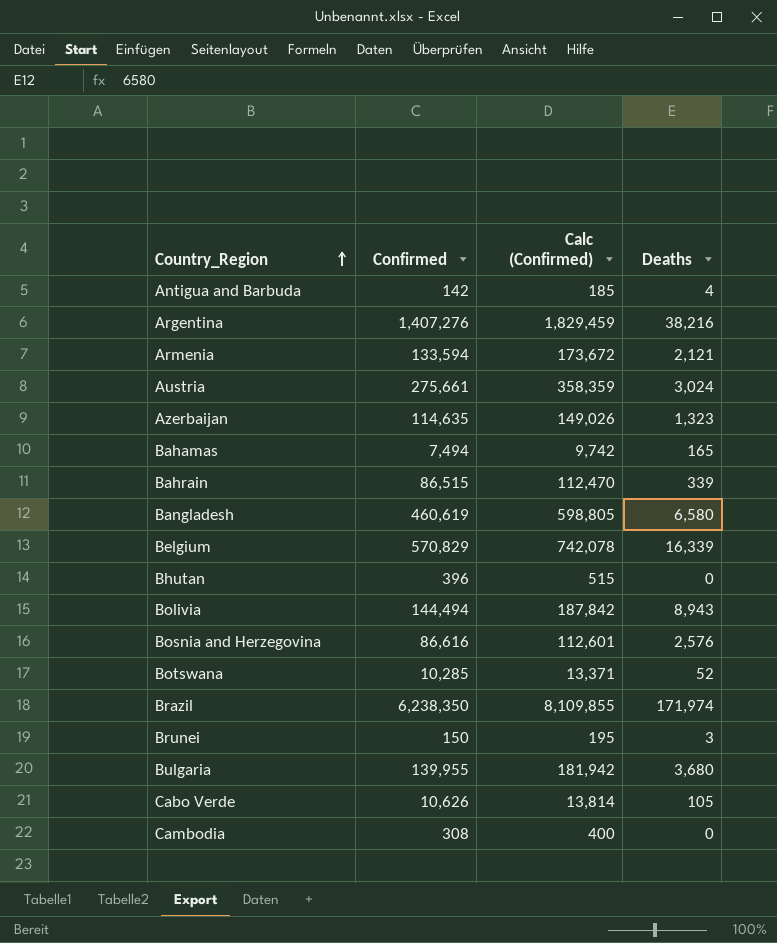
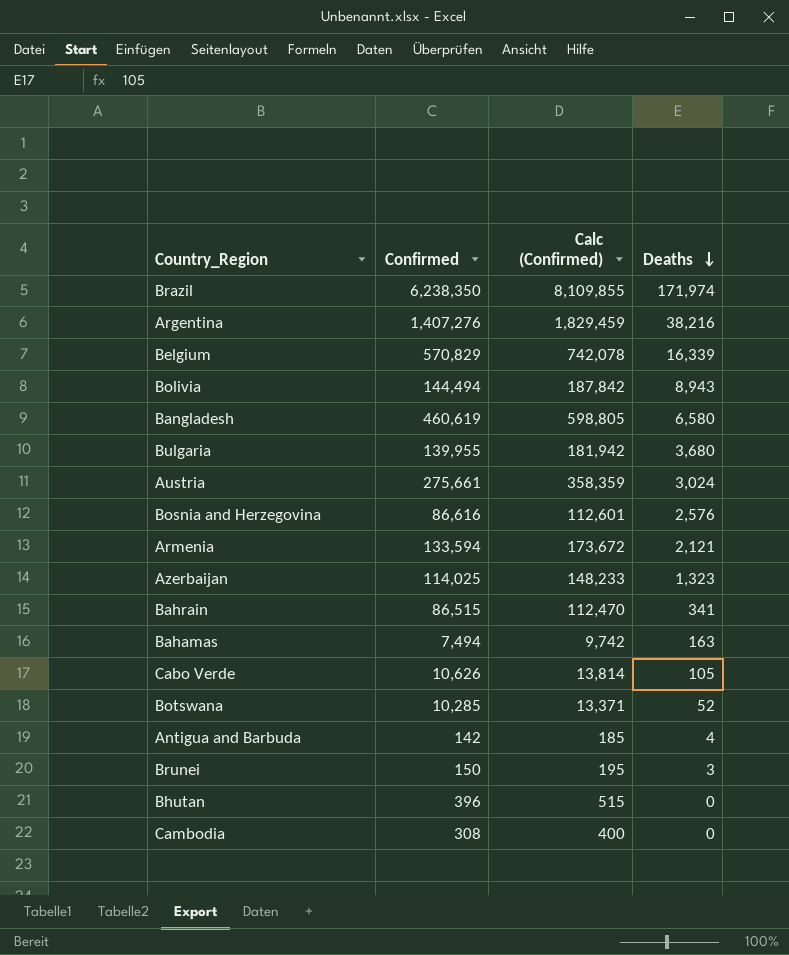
row order: Country_Region ascending -> Deaths descending
Azerbaijan | Confirmed: 114,635 -> 114,025
Azerbaijan | Calc (Confirmed): 149,026 -> 148,233
Bahrain | Deaths: 339 -> 341
Bahamas | Deaths: 165 -> 163

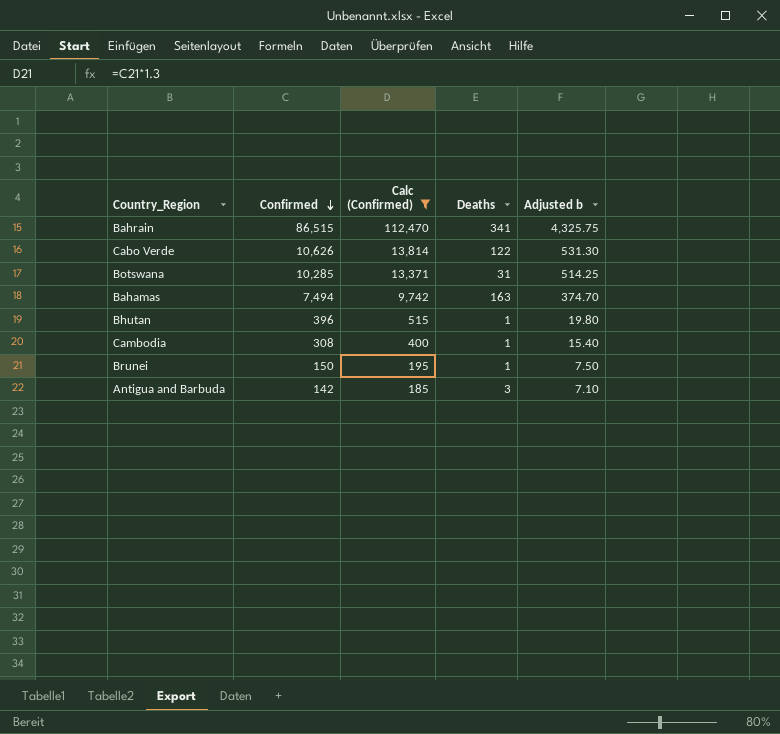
filter: none -> Calc (Confirmed) <= 112,470
row order: Deaths descending -> Confirmed descending
column Adjusted b | formula: none -> [Confirmed] * 0.05
Cabo Verde | Deaths: 105 -> 122
Botswana | Deaths: 52 -> 31
Bhutan | Deaths: 0 -> 1
Cambodia | Deaths: 0 -> 1
Brunei | Deaths: 3 -> 1
Antigua and Barbuda | Deaths: 4 -> 3

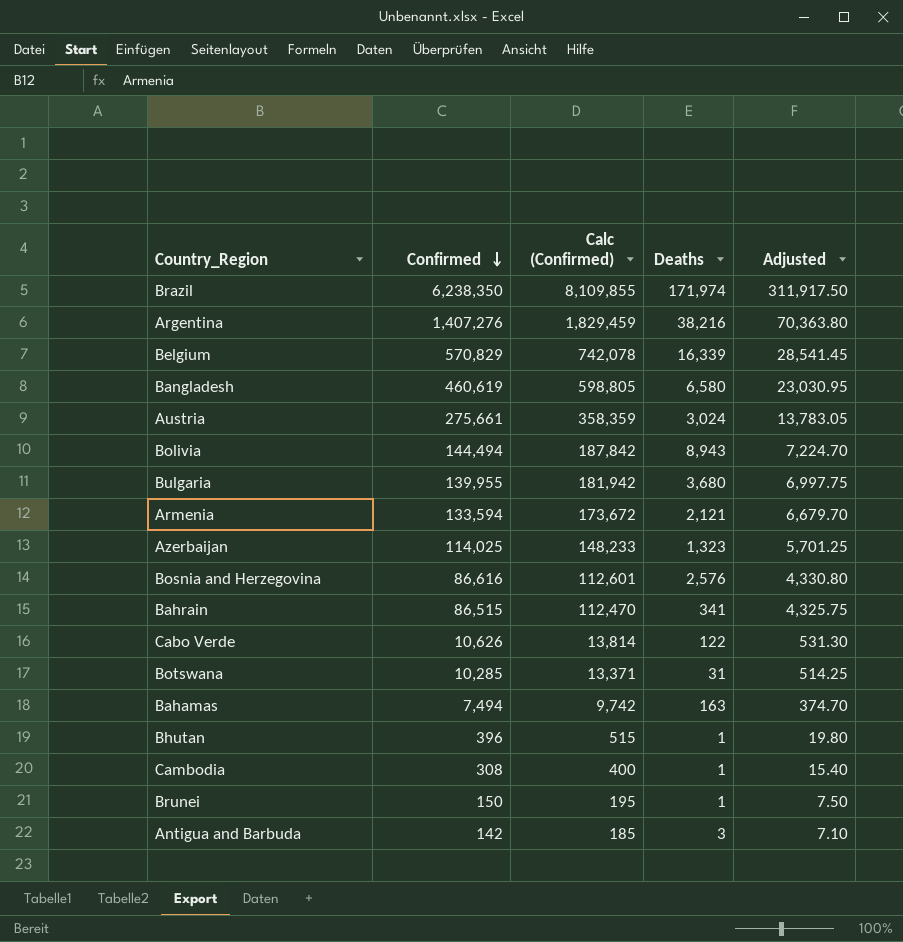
filter: Calc (Confirmed) <= 112,470 -> none
column name: Adjusted b -> Adjusted

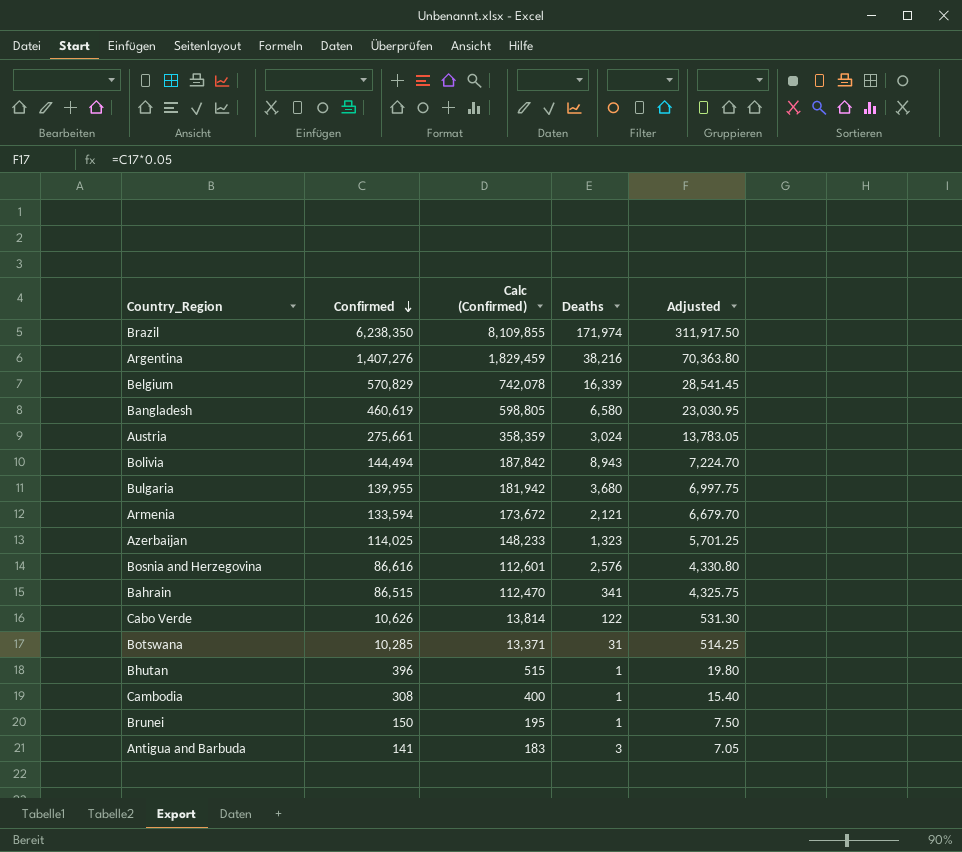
row Bahamas: 7,494 | 9,742 | 163 | 374.70 -> none
Antigua and Barbuda | Confirmed: 142 -> 141
Antigua and Barbuda | Calc (Confirmed): 185 -> 183
Antigua and Barbuda | Adjusted: 7.10 -> 7.05

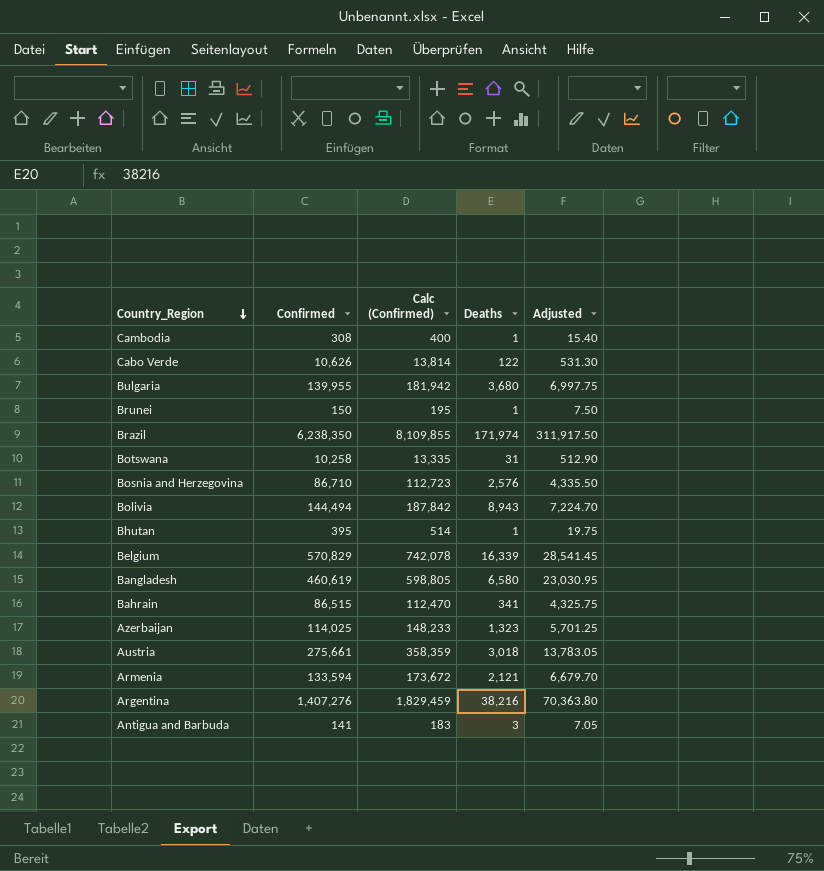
row order: Confirmed descending -> Country_Region descending
Botswana | Confirmed: 10,285 -> 10,258
Botswana | Calc (Confirmed): 13,371 -> 13,335
Botswana | Adjusted: 514.25 -> 512.90
Bosnia and Herzegovina | Confirmed: 86,616 -> 86,710
Bosnia and Herzegovina | Calc (Confirmed): 112,601 -> 112,723
Bosnia and Herzegovina | Adjusted: 4,330.80 -> 4,335.50
Bhutan | Confirmed: 396 -> 395
Bhutan | Calc (Confirmed): 515 -> 514
Bhutan | Adjusted: 19.80 -> 19.75
Austria | Deaths: 3,024 -> 3,018

